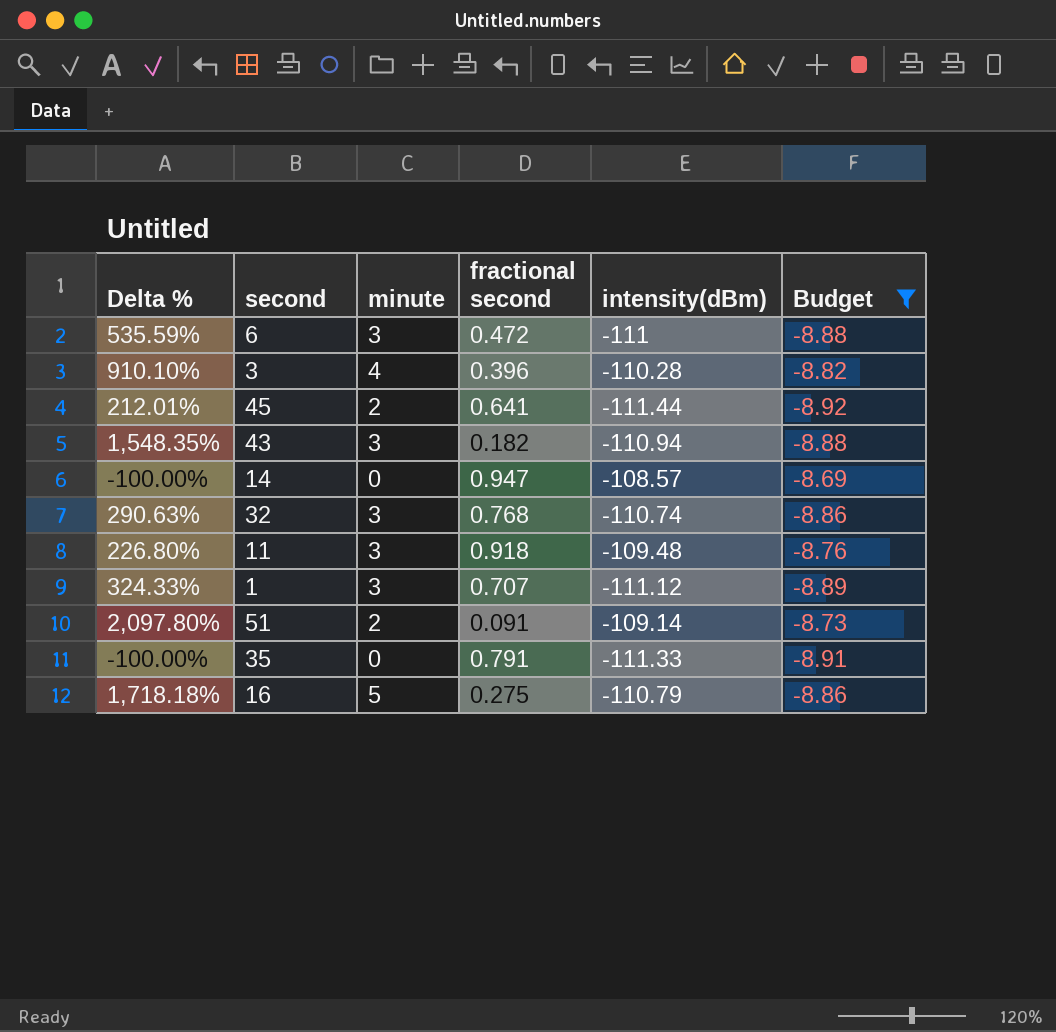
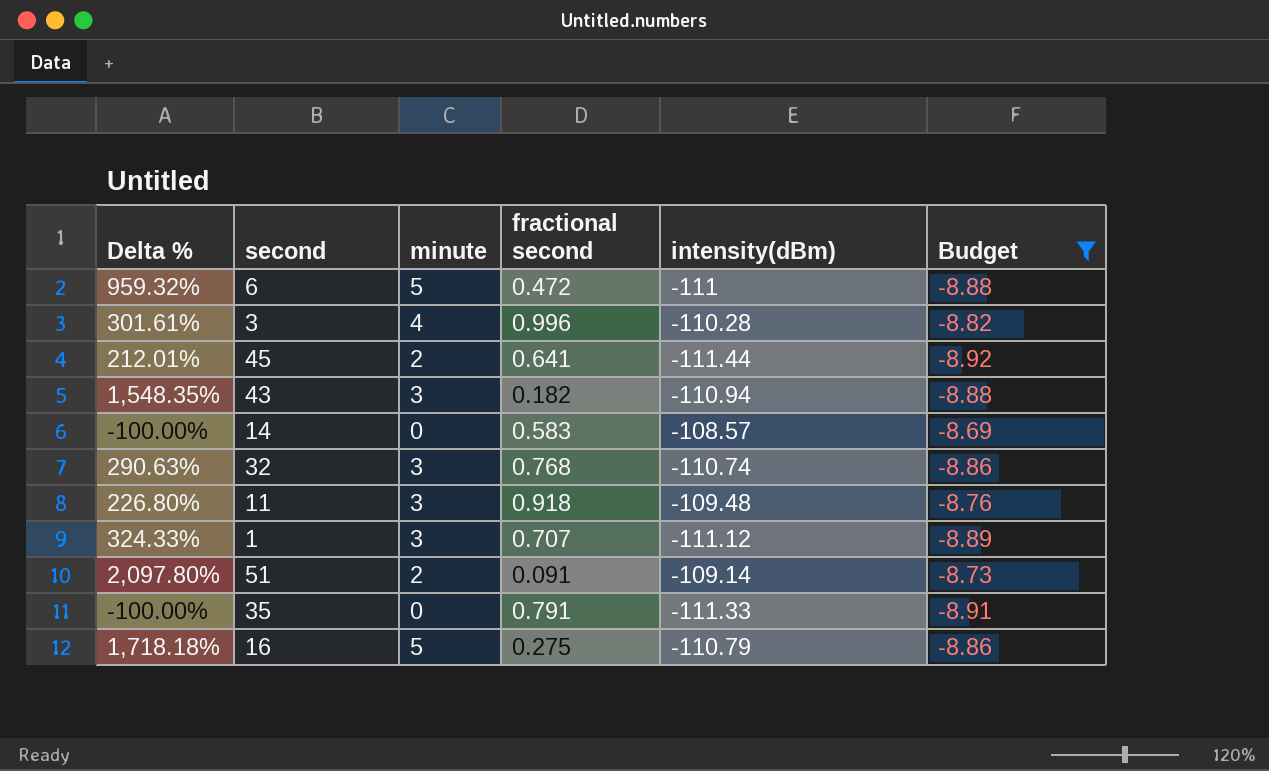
6 | Delta %: 535.59% -> 959.32%
6 | minute: 3 -> 5
3 | Delta %: 910.10% -> 301.61%
3 | fractional second: 0.396 -> 0.996
14 | fractional second: 0.947 -> 0.583

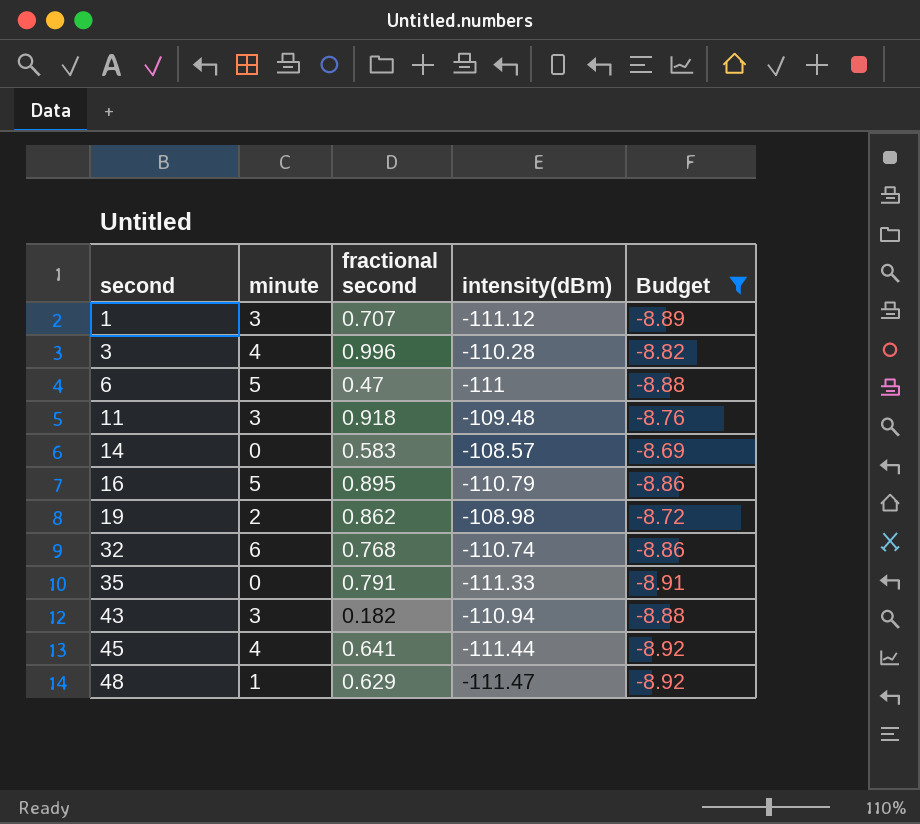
row order: none -> second ascending
column Delta % | formula: ([minute] - [fractional second]) / [fractional second] -> none
row 51: 2,097.80% | 2 | 0.091 | -109.14 | -8.73 -> none
6 | fractional second: 0.472 -> 0.47
16 | fractional second: 0.275 -> 0.895
row 19: none -> 2 | 0.862 | -108.98 | -8.72
32 | minute: 3 -> 6
45 | minute: 2 -> 4
row 48: none -> 1 | 0.629 | -111.47 | -8.92

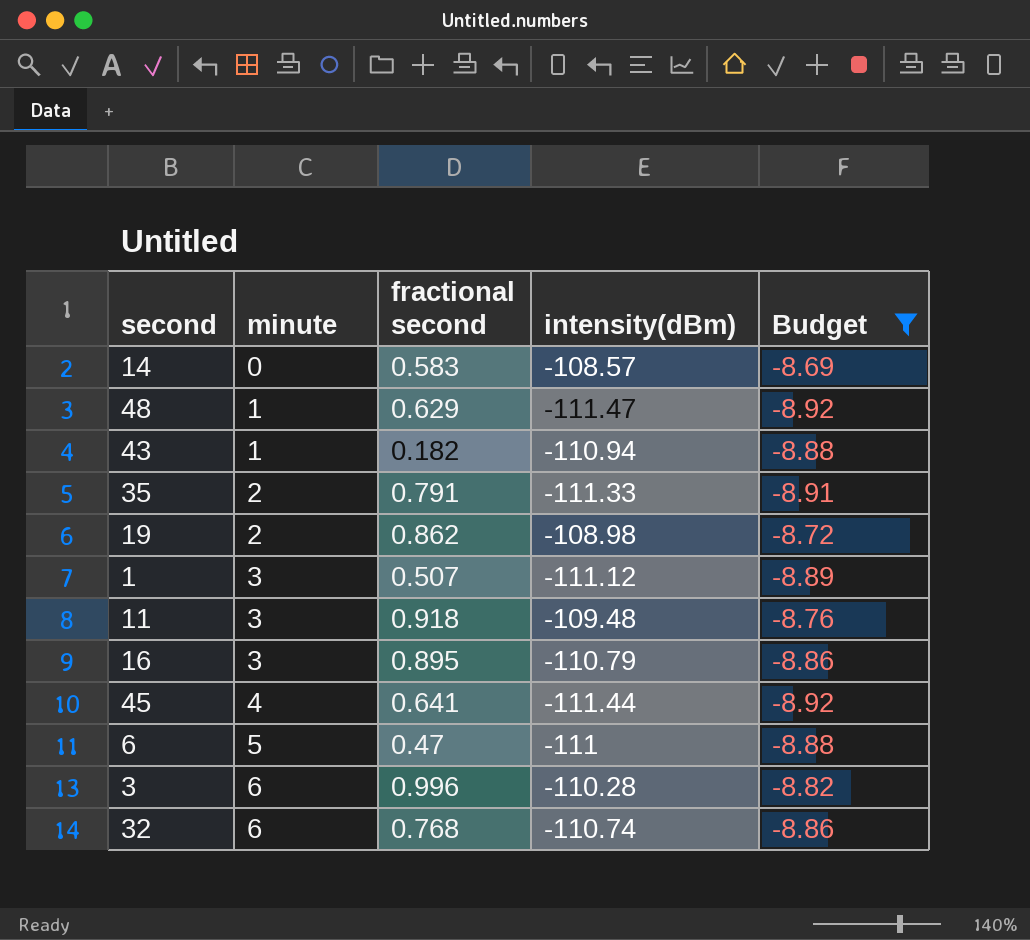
row order: second ascending -> minute ascending
43 | minute: 3 -> 1
35 | minute: 0 -> 2
1 | fractional second: 0.707 -> 0.507
16 | minute: 5 -> 3
3 | minute: 4 -> 6

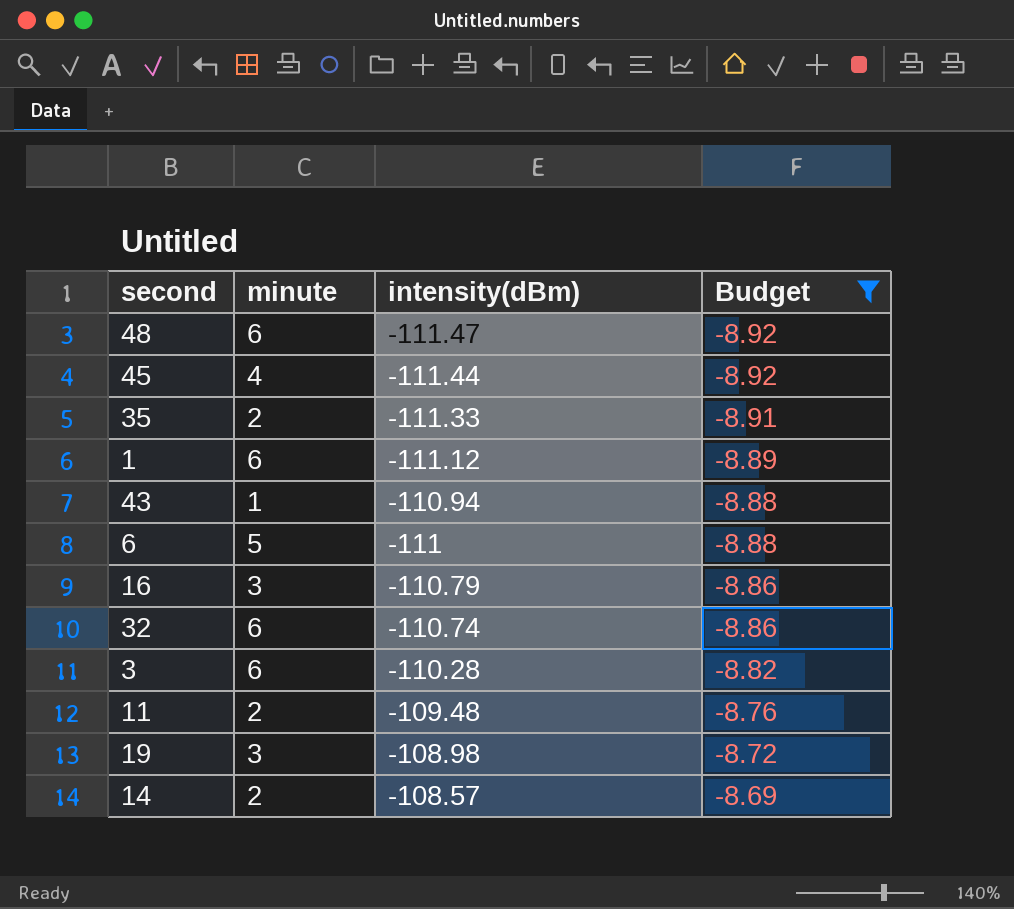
row order: minute ascending -> Budget ascending
column fractional second | position: 3 -> none
48 | minute: 1 -> 6
1 | minute: 3 -> 6
11 | minute: 3 -> 2
19 | minute: 2 -> 3
14 | minute: 0 -> 2

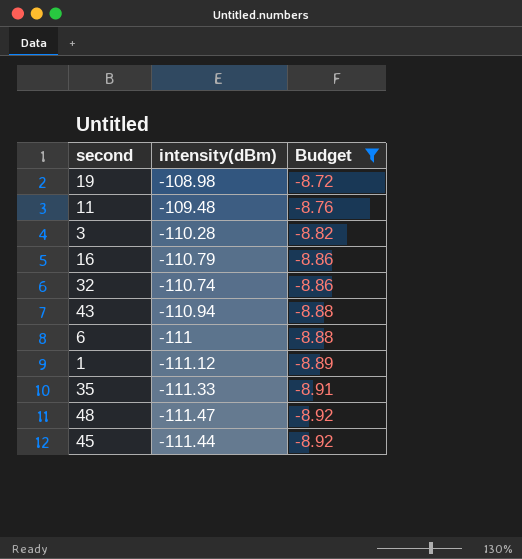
row order: Budget ascending -> Budget descending
column minute | position: 2 -> none
row 14: 2 | -108.57 | -8.69 -> none

